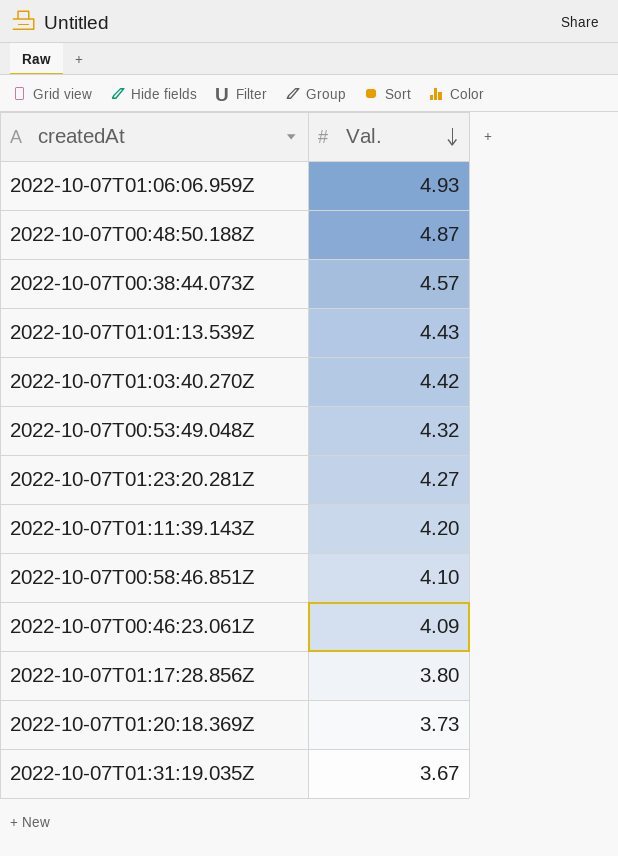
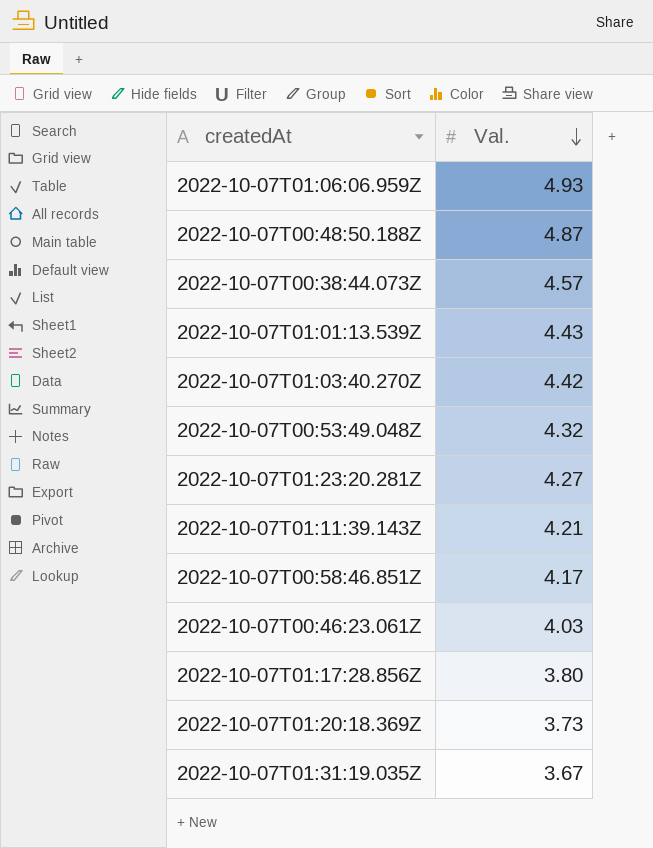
2022-10-07T01:11:39.143Z | Val.: 4.20 -> 4.21
2022-10-07T00:58:46.851Z | Val.: 4.10 -> 4.17
2022-10-07T00:46:23.061Z | Val.: 4.09 -> 4.03

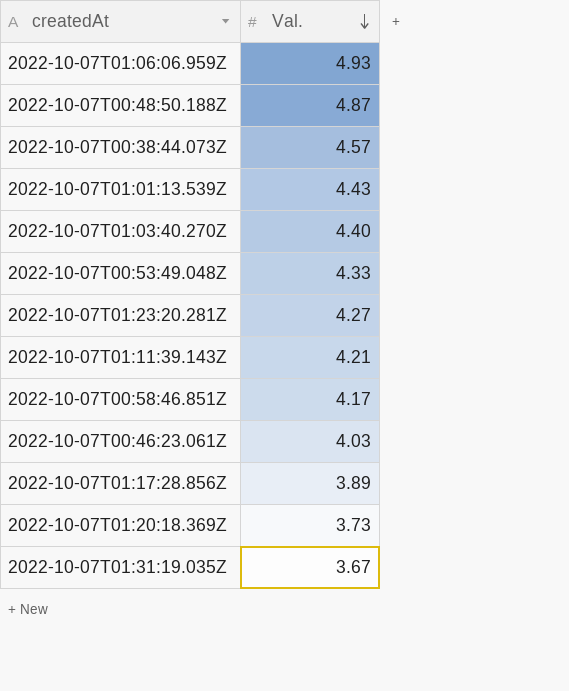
2022-10-07T01:03:40.270Z | Val.: 4.42 -> 4.40
2022-10-07T00:53:49.048Z | Val.: 4.32 -> 4.33
2022-10-07T01:17:28.856Z | Val.: 3.80 -> 3.89

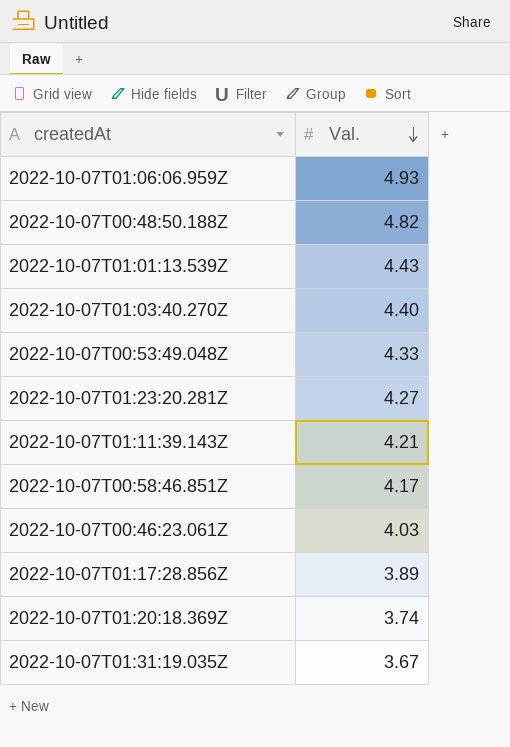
row 2022-10-07T00:38:44.073Z: 4.57 -> none
2022-10-07T00:48:50.188Z | Val.: 4.87 -> 4.82
2022-10-07T01:20:18.369Z | Val.: 3.73 -> 3.74

